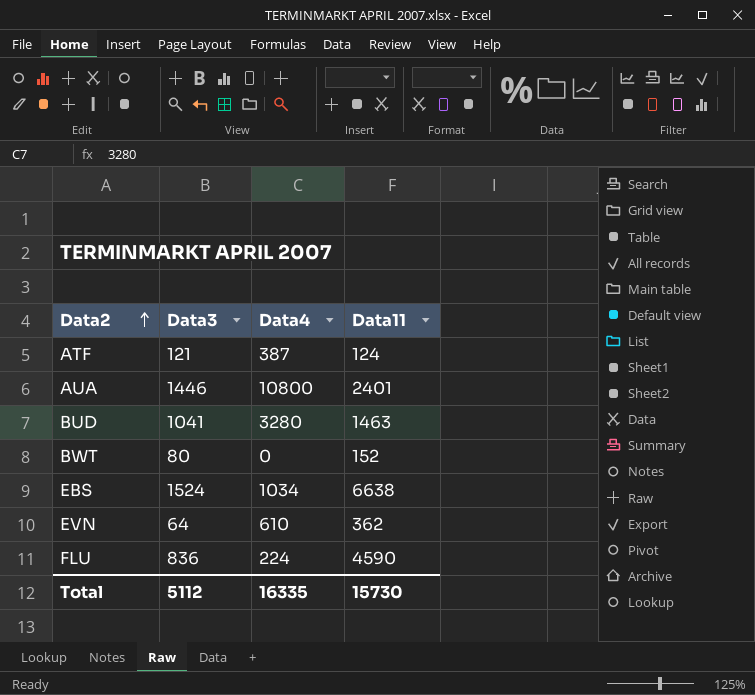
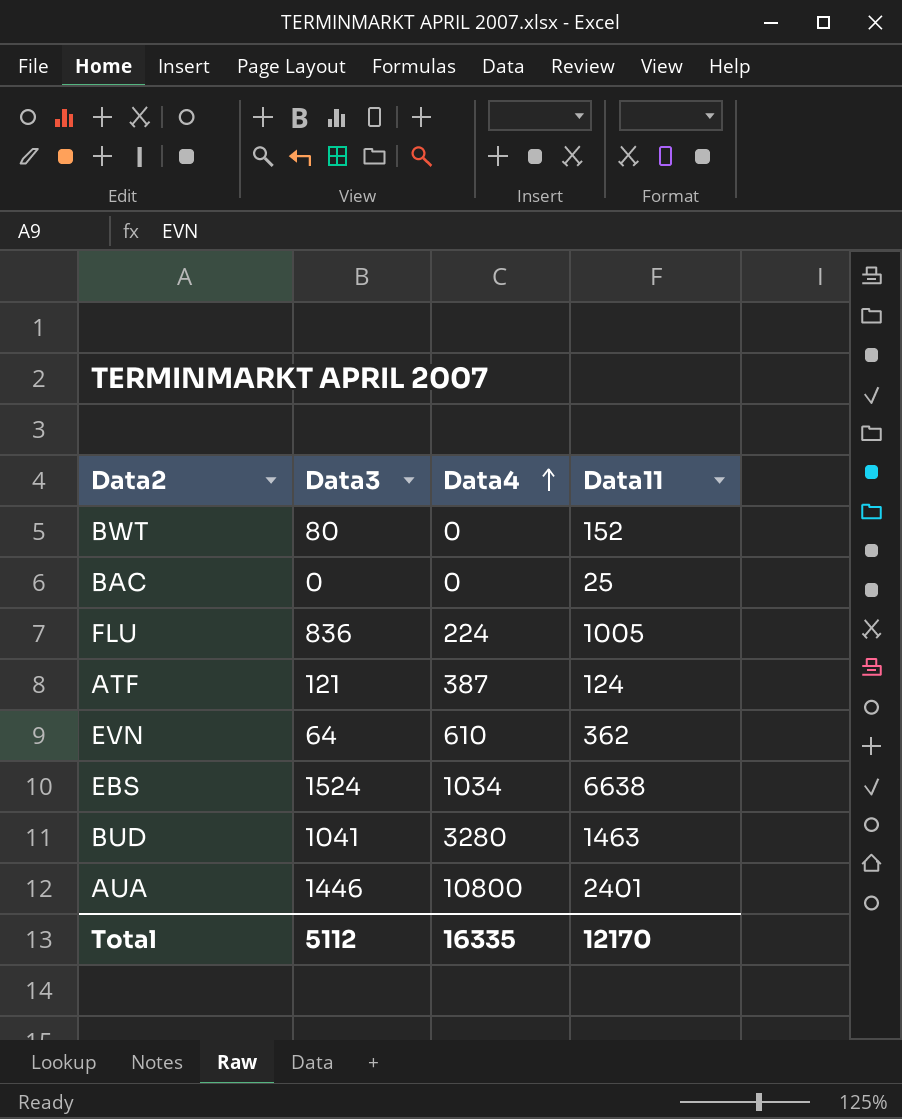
row order: Data2 ascending -> Data4 ascending
row BAC: none -> 0 | 0 | 25
FLU | Data11: 4590 -> 1005
Total | Data11: 15730 -> 12170

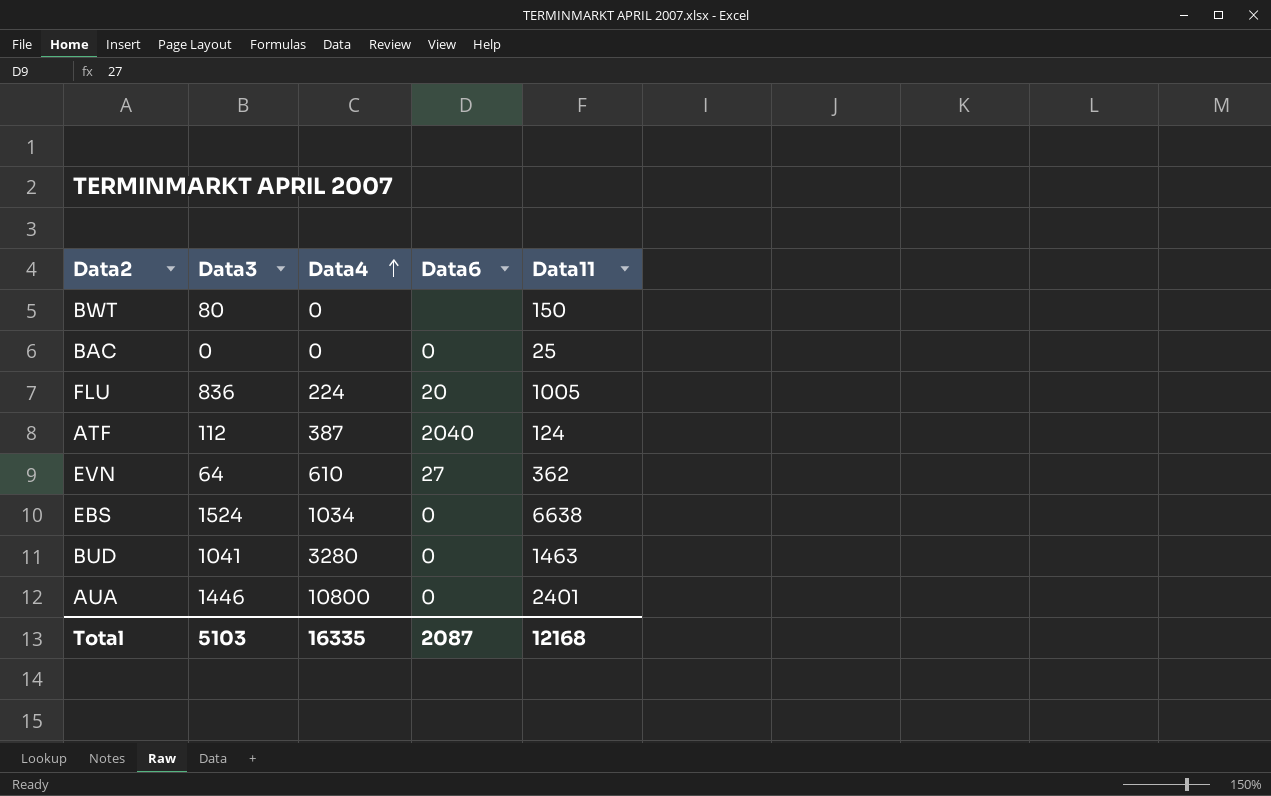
column Data6 | position: none -> 4
BWT | Data11: 152 -> 150
ATF | Data3: 121 -> 112
Total | Data3: 5112 -> 5103
Total | Data11: 12170 -> 12168

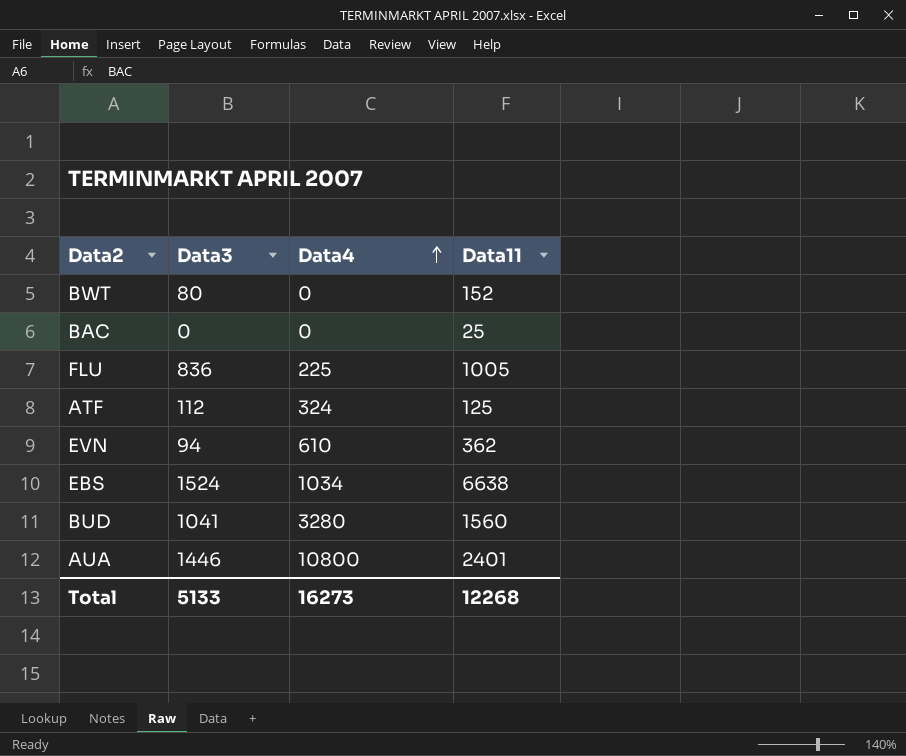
column Data6 | position: 4 -> none
BWT | Data11: 150 -> 152
FLU | Data4: 224 -> 225
ATF | Data4: 387 -> 324
ATF | Data11: 124 -> 125
EVN | Data3: 64 -> 94
BUD | Data11: 1463 -> 1560
Total | Data3: 5103 -> 5133
Total | Data4: 16335 -> 16273
Total | Data11: 12168 -> 12268

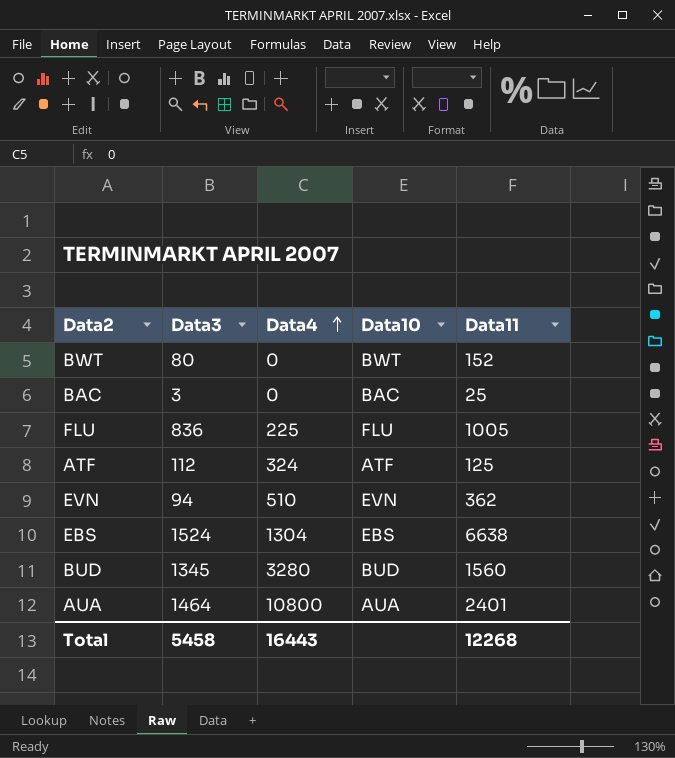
column Data10 | position: none -> 4
BAC | Data3: 0 -> 3
EVN | Data4: 610 -> 510
EBS | Data4: 1034 -> 1304
BUD | Data3: 1041 -> 1345
AUA | Data3: 1446 -> 1464
Total | Data3: 5133 -> 5458
Total | Data4: 16273 -> 16443

